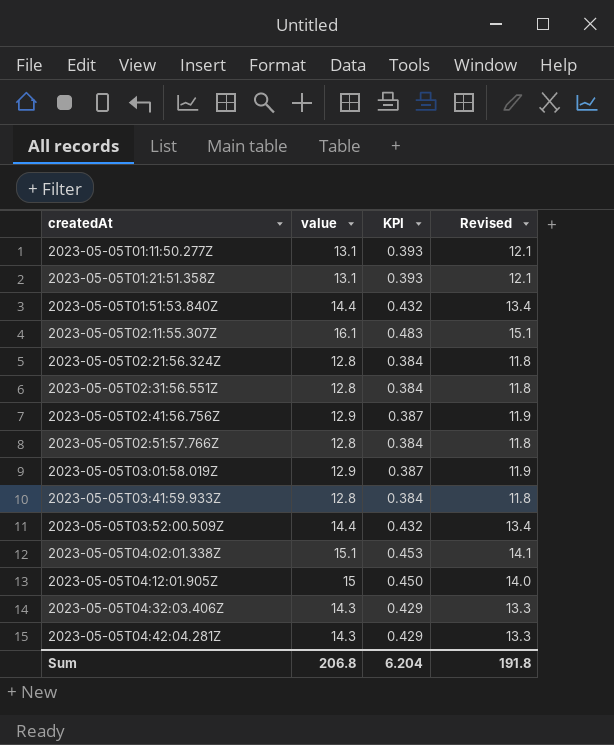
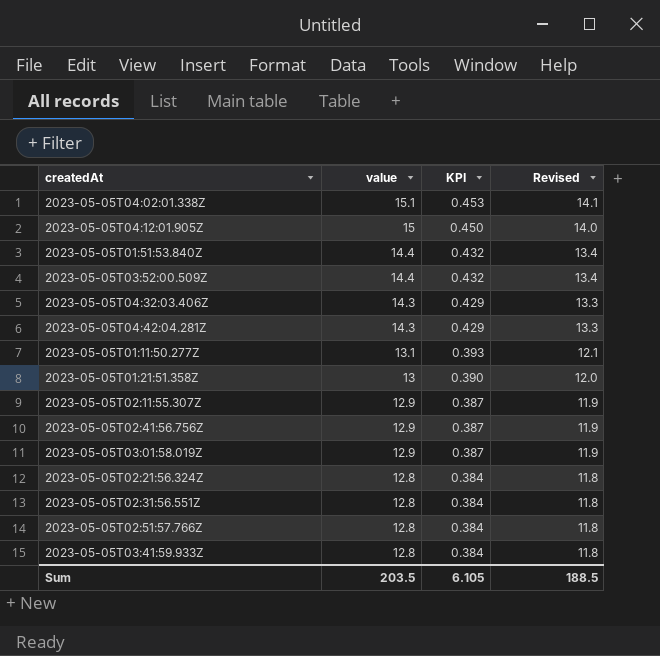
row order: createdAt ascending -> value descending
2023-05-05T01:21:51.358Z | value: 13.1 -> 13
2023-05-05T01:21:51.358Z | KPI: 0.393 -> 0.390
2023-05-05T01:21:51.358Z | Revised: 12.1 -> 12.0
2023-05-05T02:11:55.307Z | value: 16.1 -> 12.9
2023-05-05T02:11:55.307Z | KPI: 0.483 -> 0.387
2023-05-05T02:11:55.307Z | Revised: 15.1 -> 11.9
Sum | value: 206.8 -> 203.5
Sum | KPI: 6.204 -> 6.105
Sum | Revised: 191.8 -> 188.5

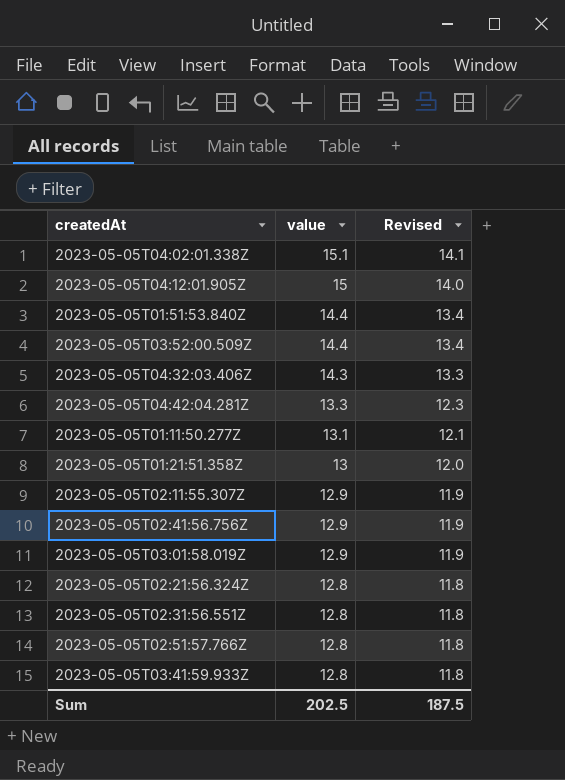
column KPI | formula: [value] * 0.03 -> none
2023-05-05T04:42:04.281Z | value: 14.3 -> 13.3
2023-05-05T04:42:04.281Z | Revised: 13.3 -> 12.3
Sum | value: 203.5 -> 202.5
Sum | Revised: 188.5 -> 187.5

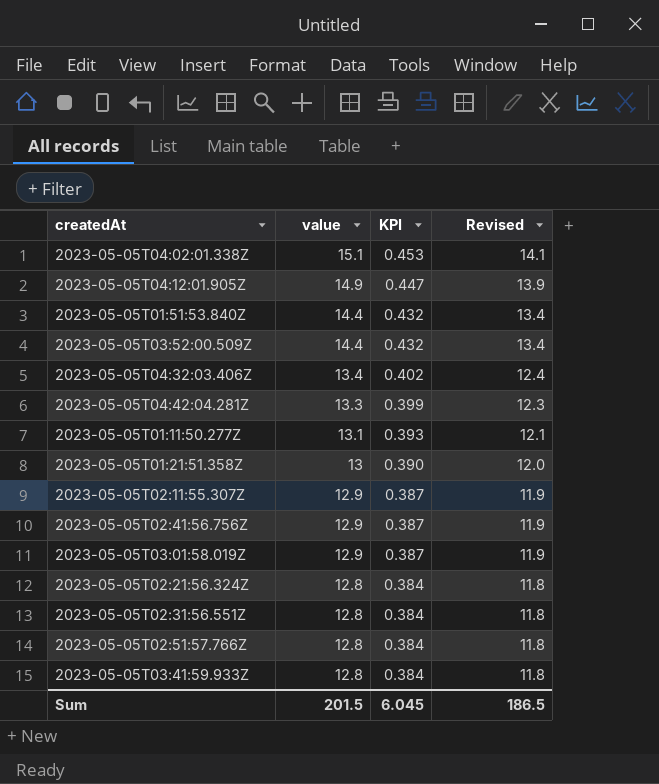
column KPI | formula: none -> [value] * 0.03
2023-05-05T04:12:01.905Z | value: 15 -> 14.9
2023-05-05T04:12:01.905Z | Revised: 14.0 -> 13.9
2023-05-05T04:32:03.406Z | value: 14.3 -> 13.4
2023-05-05T04:32:03.406Z | Revised: 13.3 -> 12.4
Sum | value: 202.5 -> 201.5
Sum | Revised: 187.5 -> 186.5

